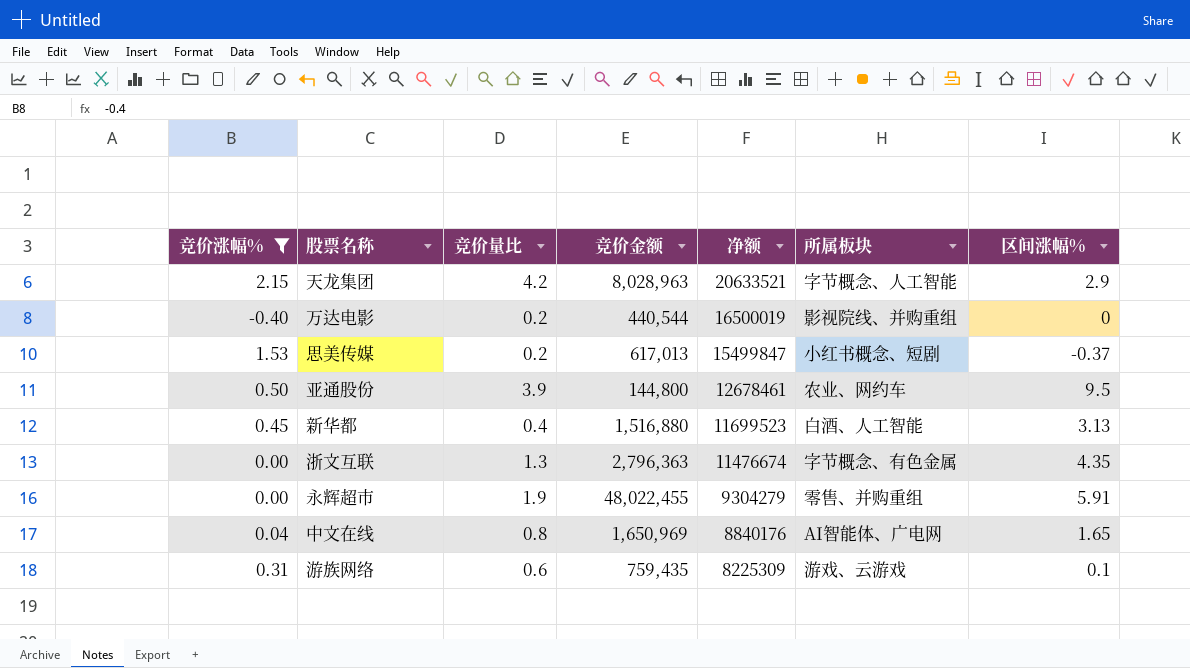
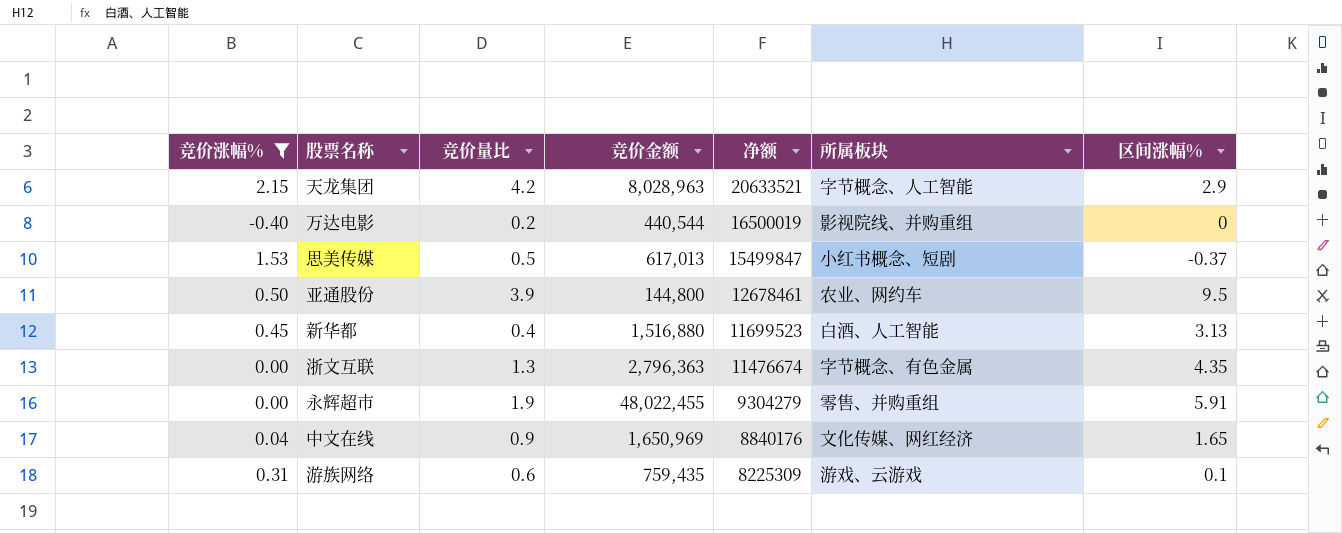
思美传媒 | 竞价量比: 0.2 -> 0.5
中文在线 | 竞价量比: 0.8 -> 0.9
中文在线 | 所属板块: AI智能体、广电网 -> 文化传媒、网红经济

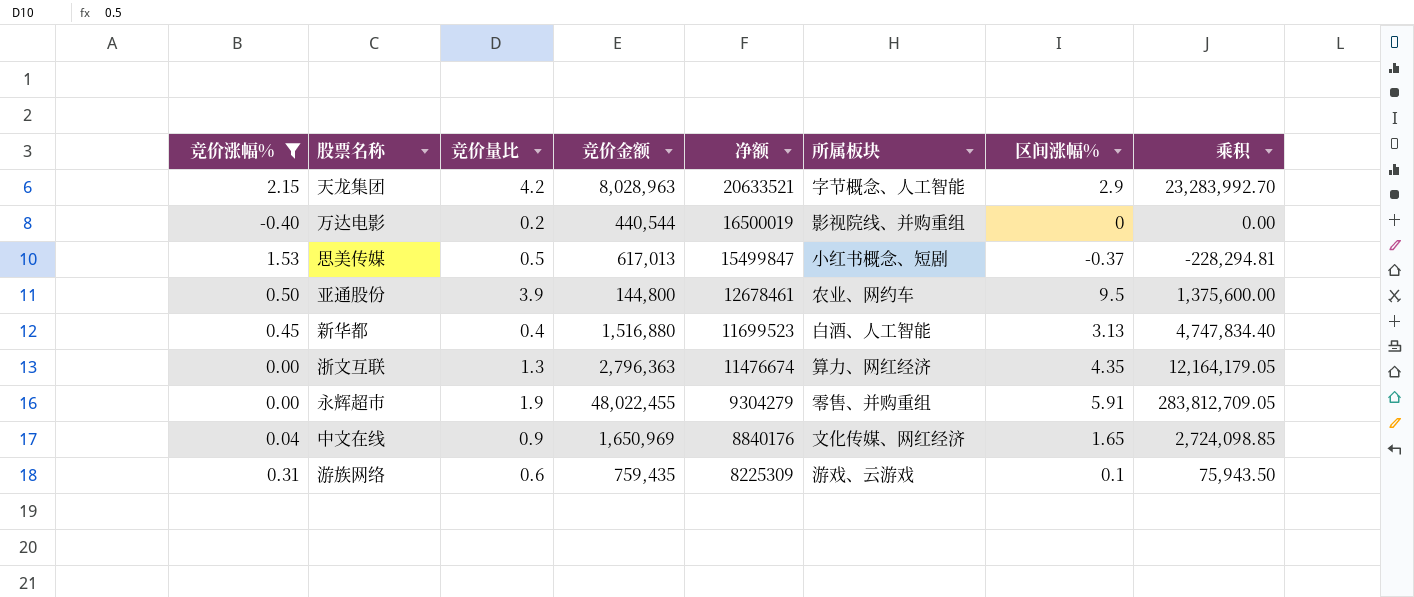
column 乘积 | formula: none -> [竞价金额] * [区间涨幅%]
浙文互联 | 所属板块: 字节概念、有色金属 -> 算力、网红经济

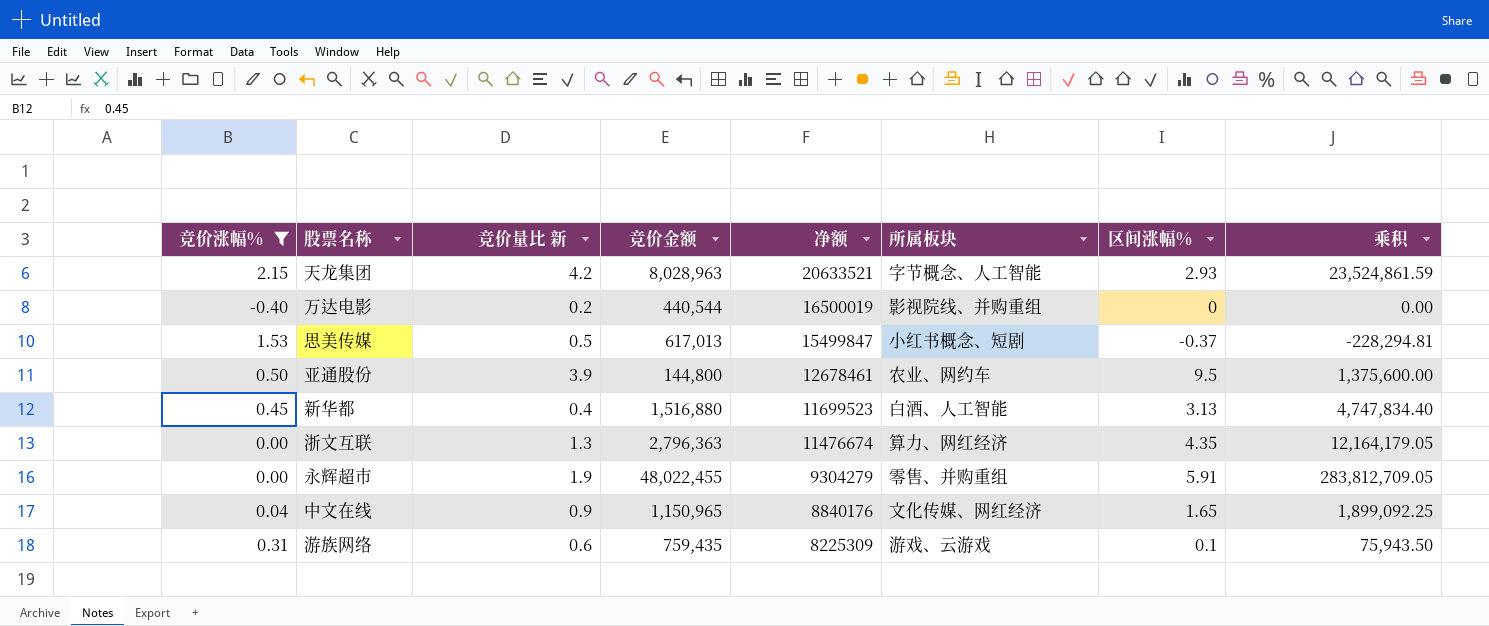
column name: 竞价量比 -> 竞价量比 新
天龙集团 | 区间涨幅%: 2.9 -> 2.93
天龙集团 | 乘积: 23,283,992.70 -> 23,524,861.59
中文在线 | 竞价金额: 1,650,969 -> 1,150,965
中文在线 | 乘积: 2,724,098.85 -> 1,899,092.25

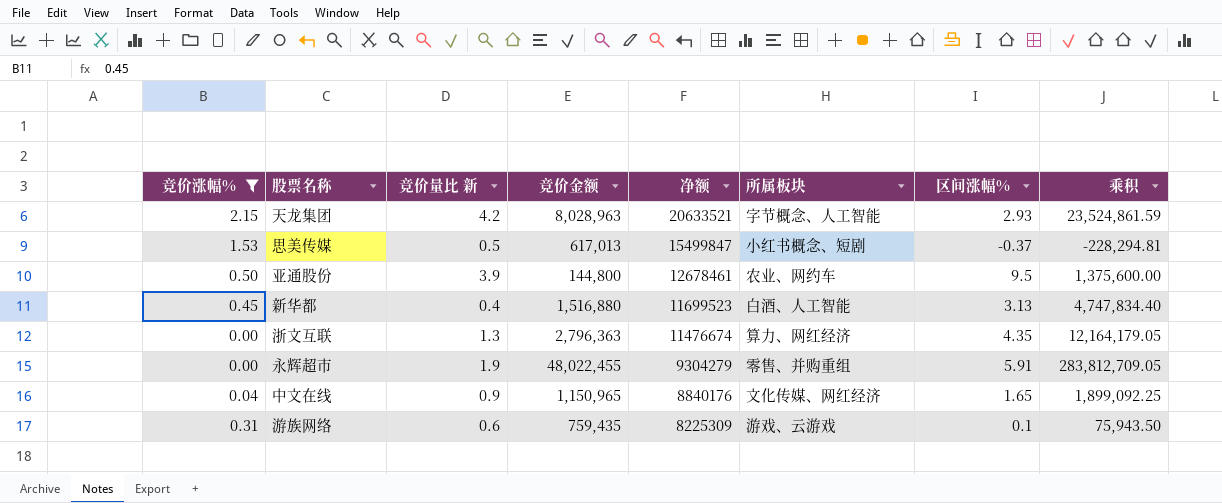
row 万达电影: -0.40 | 0.2 | 440,544 | 16500019 | 影视院线、并购重组 | 0 | 0.00 -> none

